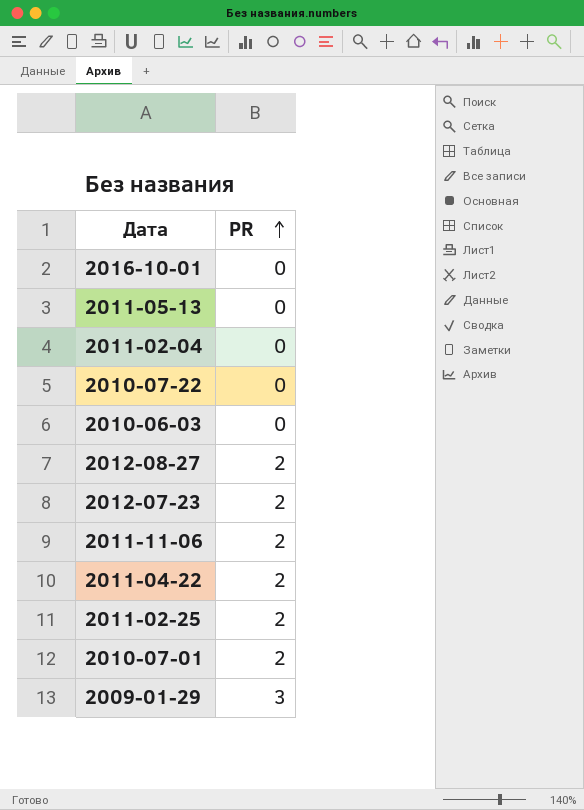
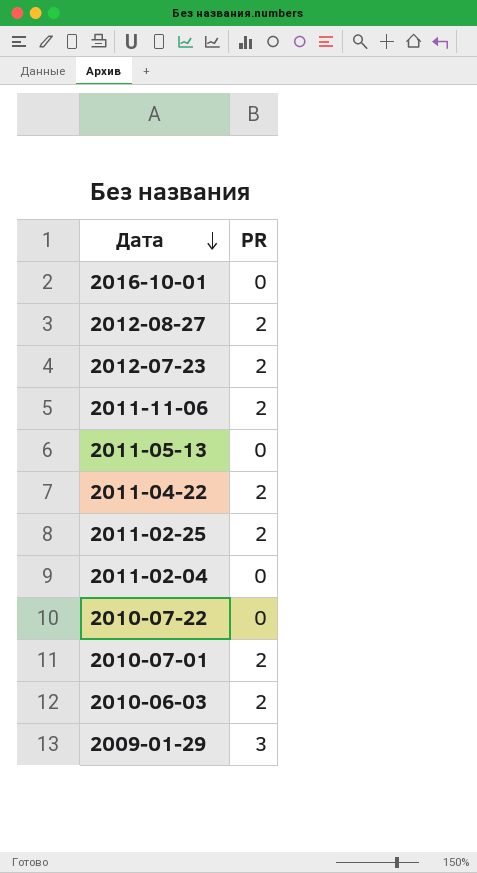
row order: PR ascending -> Дата descending
2010-06-03 | PR: 0 -> 2

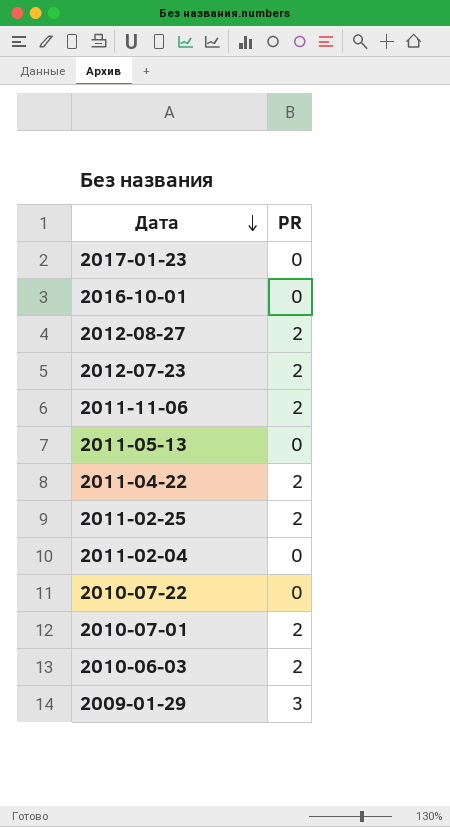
row 2017-01-23: none -> 0

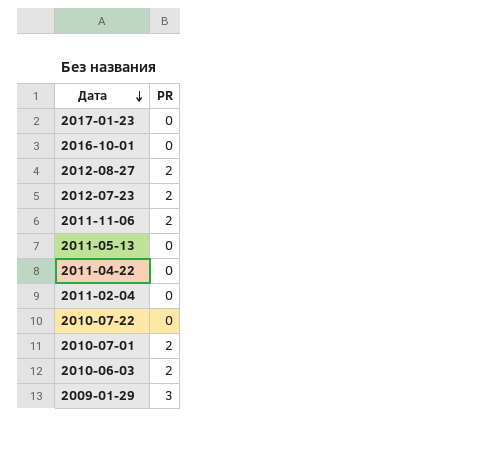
row 2011-02-25: 2 -> none
2011-04-22 | PR: 2 -> 0

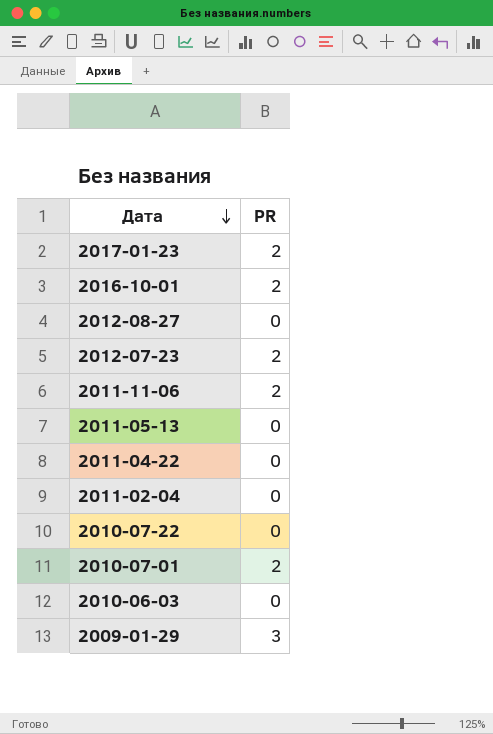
2017-01-23 | PR: 0 -> 2
2016-10-01 | PR: 0 -> 2
2012-08-27 | PR: 2 -> 0
2010-06-03 | PR: 2 -> 0

